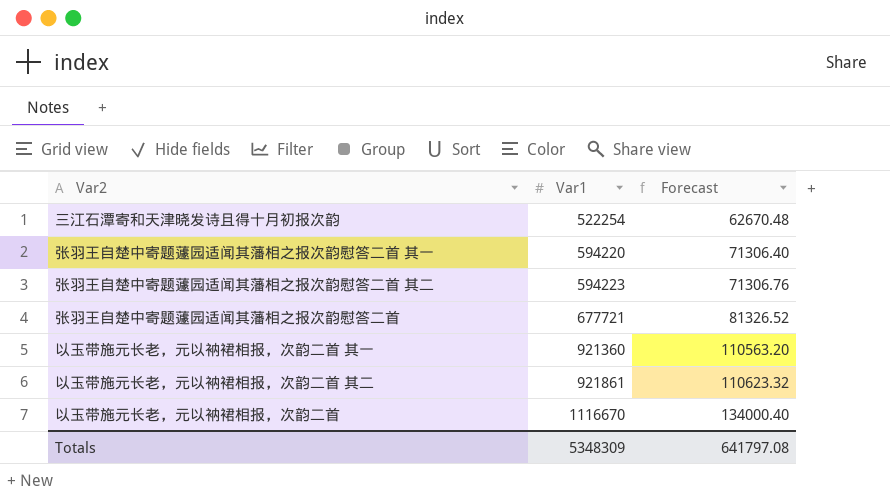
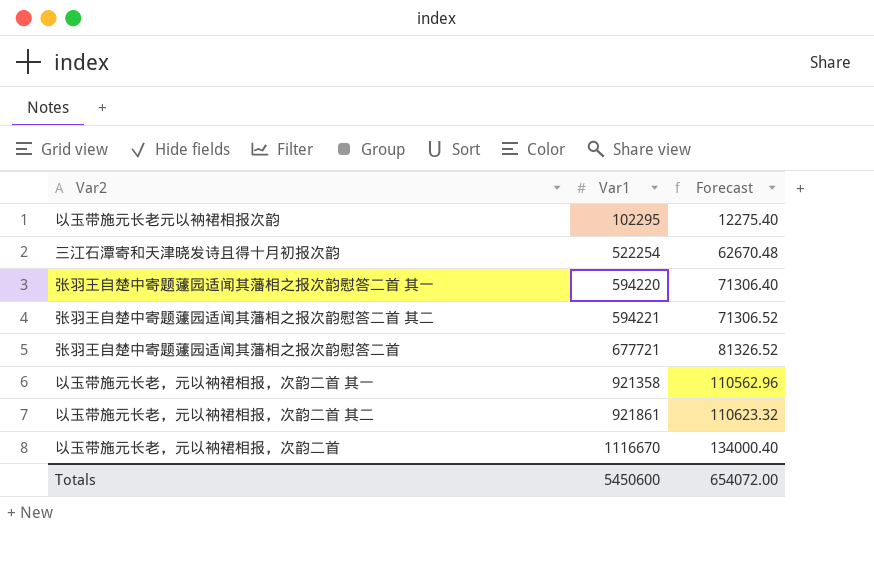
row 以玉带施元长老元以衲裙相报次韵: none -> 102295 | 12275.40
张羽王自楚中寄题蘧园适闻其藩相之报次韵慰答二首 其二 | Var1: 594223 -> 594221
张羽王自楚中寄题蘧园适闻其藩相之报次韵慰答二首 其二 | Forecast: 71306.76 -> 71306.52
以玉带施元长老，元以衲裙相报，次韵二首 其一 | Var1: 921360 -> 921358
以玉带施元长老，元以衲裙相报，次韵二首 其一 | Forecast: 110563.20 -> 110562.96
Totals | Var1: 5348309 -> 5450600
Totals | Forecast: 641797.08 -> 654072.00

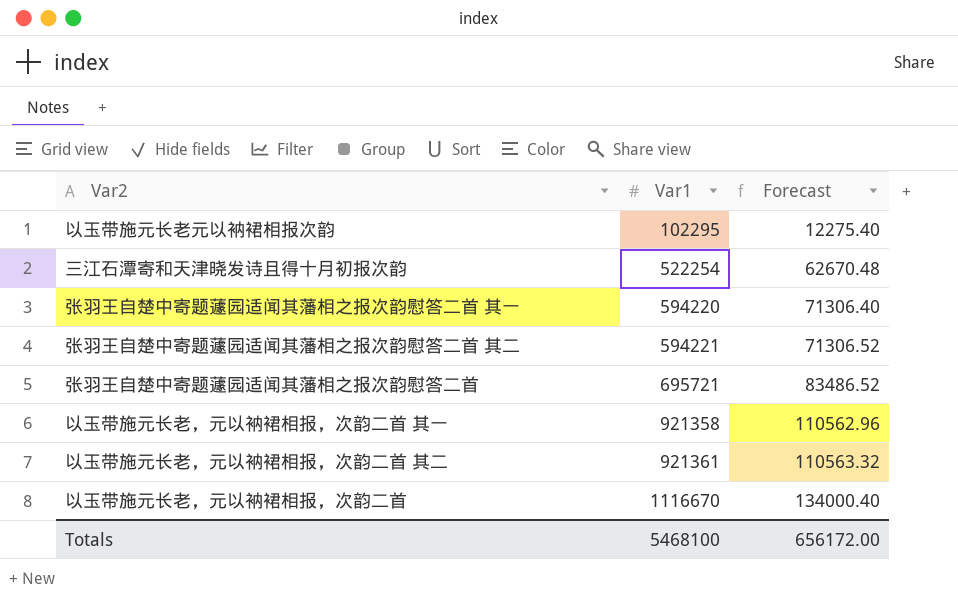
张羽王自楚中寄题蘧园适闻其藩相之报次韵慰答二首 | Var1: 677721 -> 695721
张羽王自楚中寄题蘧园适闻其藩相之报次韵慰答二首 | Forecast: 81326.52 -> 83486.52
以玉带施元长老，元以衲裙相报，次韵二首 其二 | Var1: 921861 -> 921361
以玉带施元长老，元以衲裙相报，次韵二首 其二 | Forecast: 110623.32 -> 110563.32
Totals | Var1: 5450600 -> 5468100
Totals | Forecast: 654072.00 -> 656172.00

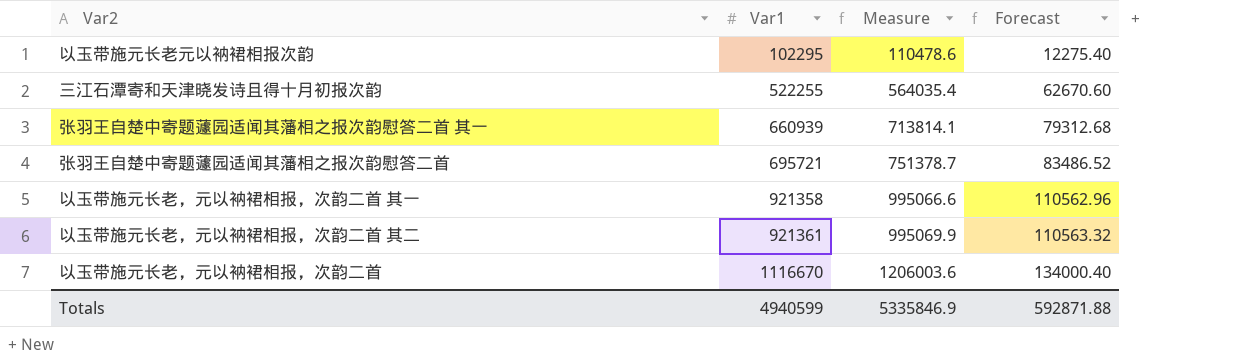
column Measure | formula: none -> [Var1] * 1.08
row 张羽王自楚中寄题蘧园适闻其藩相之报次韵慰答二首 其二: 594221 | 71306.52 -> none
三江石潭寄和天津晓发诗且得十月初报次韵 | Var1: 522254 -> 522255
三江石潭寄和天津晓发诗且得十月初报次韵 | Forecast: 62670.48 -> 62670.60
张羽王自楚中寄题蘧园适闻其藩相之报次韵慰答二首 其一 | Var1: 594220 -> 660939
张羽王自楚中寄题蘧园适闻其藩相之报次韵慰答二首 其一 | Forecast: 71306.40 -> 79312.68
Totals | Var1: 5468100 -> 4940599
Totals | Forecast: 656172.00 -> 592871.88

